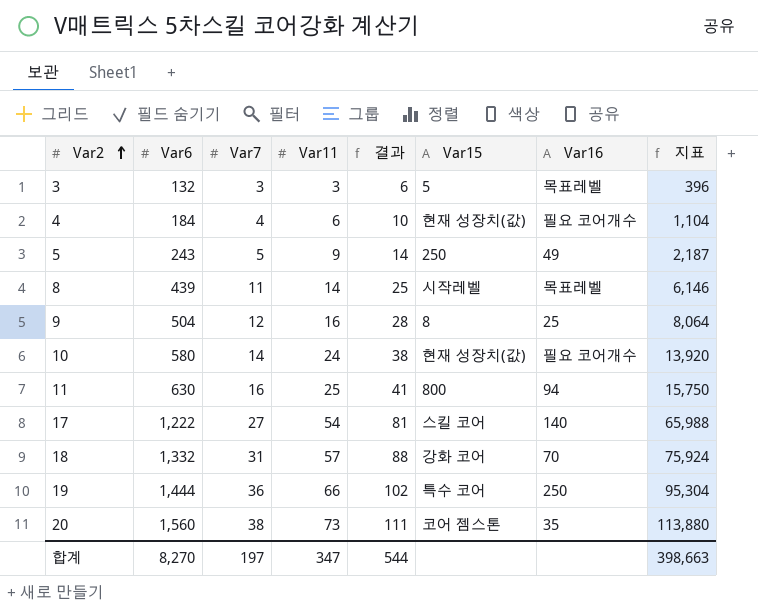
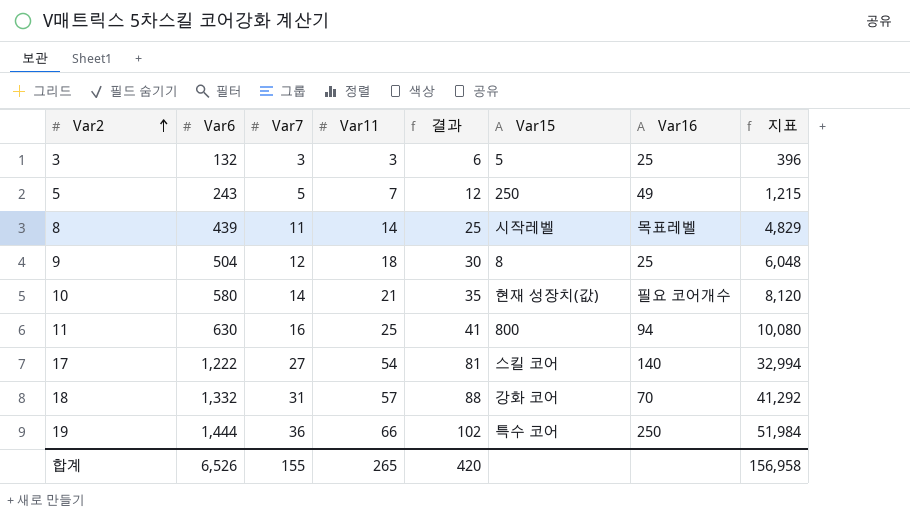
column 지표 | formula: [Var6] * [Var11] -> [Var6] * [Var7]
row 4: 184 | 4 | 6 | 10 | 현재 성장치(값) | 필요 코어개수 | 1,104 -> none
row 20: 1,560 | 38 | 73 | 111 | 코어 젬스톤 | 35 | 113,880 -> none
3 | Var16: 목표레벨 -> 25
5 | Var11: 9 -> 7
5 | 결과: 14 -> 12
9 | Var11: 16 -> 18
9 | 결과: 28 -> 30
10 | Var11: 24 -> 21
10 | 결과: 38 -> 35
합계 | Var6: 8,270 -> 6,526
합계 | Var7: 197 -> 155
합계 | Var11: 347 -> 265
합계 | 결과: 544 -> 420
합계 | 지표: 398,663 -> 156,958

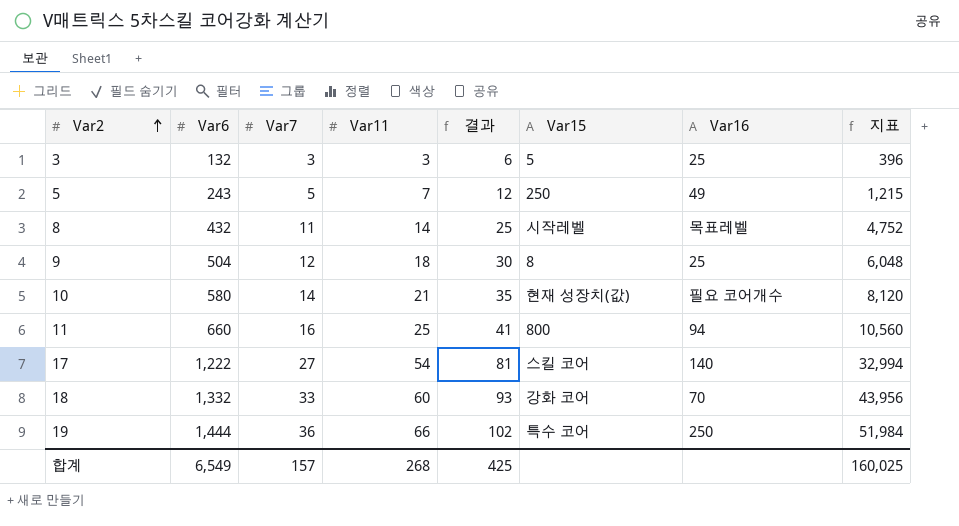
8 | Var6: 439 -> 432
8 | 지표: 4,829 -> 4,752
11 | Var6: 630 -> 660
11 | 지표: 10,080 -> 10,560
18 | Var7: 31 -> 33
18 | Var11: 57 -> 60
18 | 결과: 88 -> 93
18 | 지표: 41,292 -> 43,956
합계 | Var6: 6,526 -> 6,549
합계 | Var7: 155 -> 157
합계 | Var11: 265 -> 268
합계 | 결과: 420 -> 425
합계 | 지표: 156,958 -> 160,025

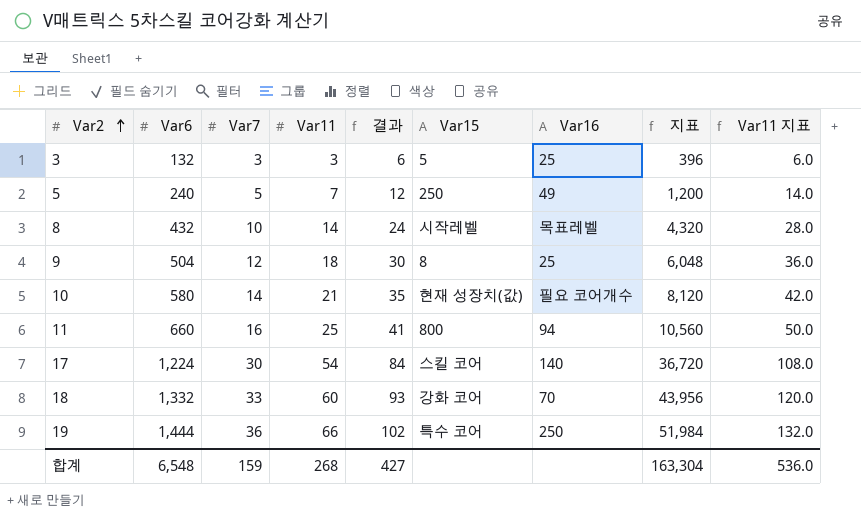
column Var11 지표 | formula: none -> [Var11] * 2
5 | Var6: 243 -> 240
5 | 지표: 1,215 -> 1,200
8 | Var7: 11 -> 10
8 | 결과: 25 -> 24
8 | 지표: 4,752 -> 4,320
17 | Var6: 1,222 -> 1,224
17 | Var7: 27 -> 30
17 | 결과: 81 -> 84
17 | 지표: 32,994 -> 36,720
합계 | Var6: 6,549 -> 6,548
합계 | Var7: 157 -> 159
합계 | 결과: 425 -> 427
합계 | 지표: 160,025 -> 163,304

